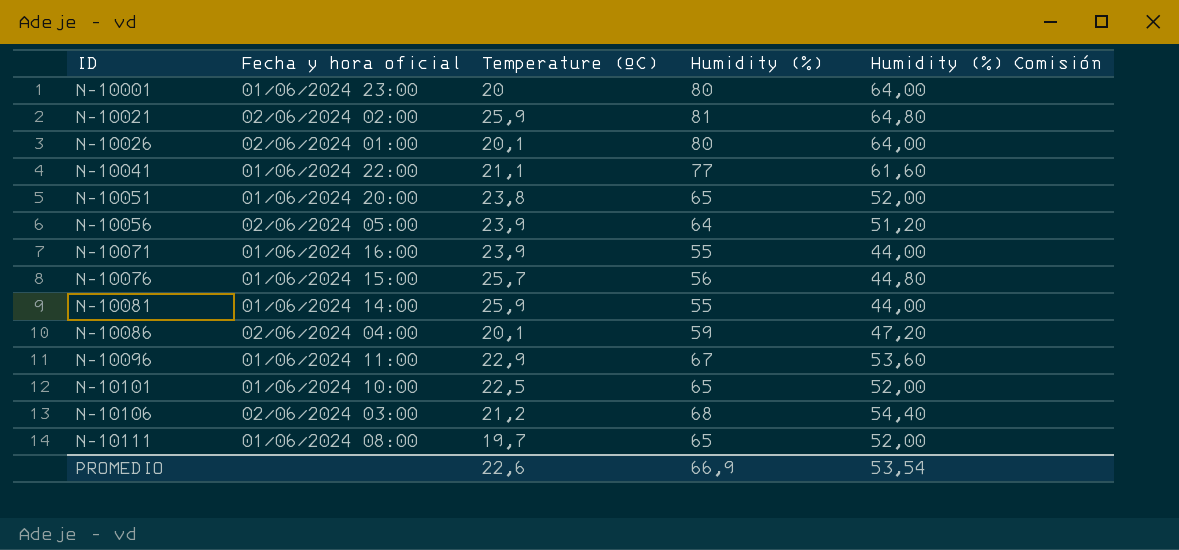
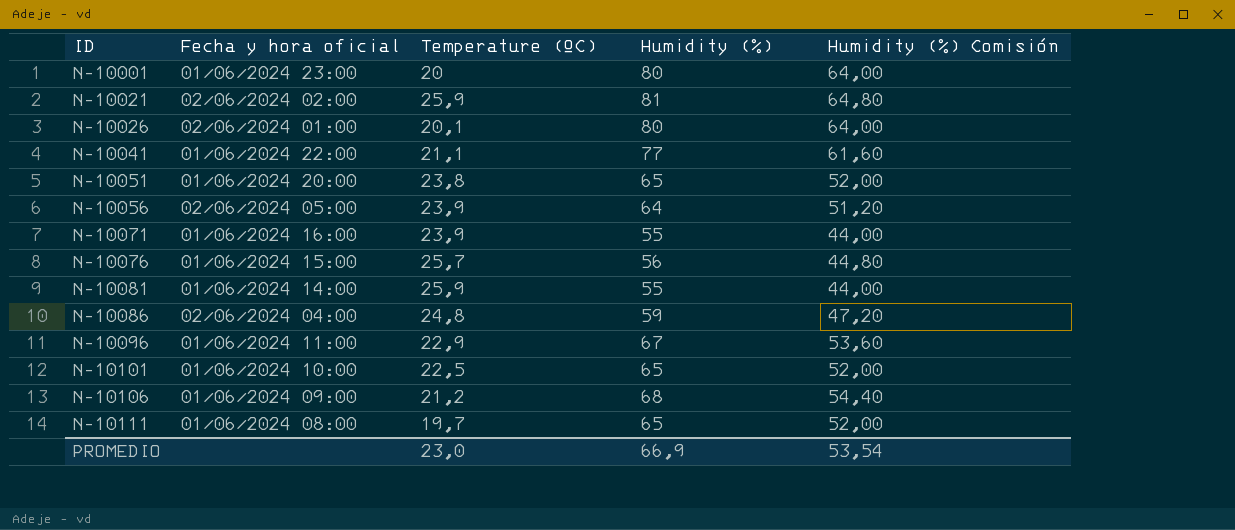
N-10086 | Temperature (ºC): 20,1 -> 24,8
N-10106 | Fecha y hora oficial: 02/06/2024 03:00 -> 01/06/2024 09:00
PROMEDIO | Temperature (ºC): 22,6 -> 23,0

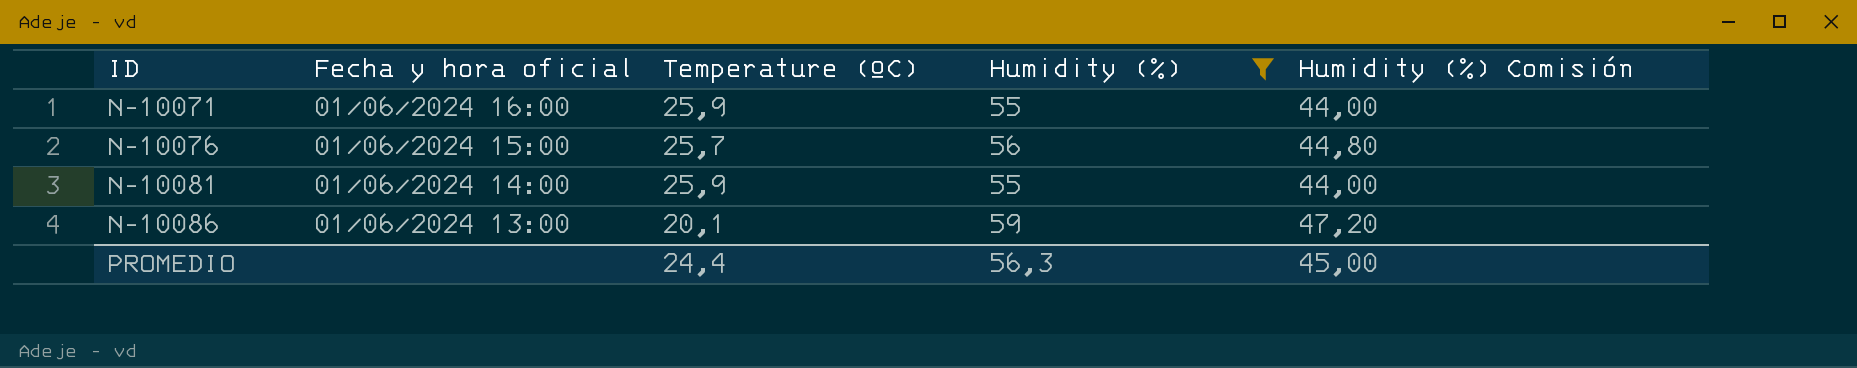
filter: none -> Humidity (%) <= 59
N-10071 | Temperature (ºC): 23,9 -> 25,9
N-10086 | Fecha y hora oficial: 02/06/2024 04:00 -> 01/06/2024 13:00
N-10086 | Temperature (ºC): 24,8 -> 20,1
PROMEDIO | Temperature (ºC): 23,0 -> 24,4
PROMEDIO | Humidity (%): 66,9 -> 56,3
PROMEDIO | Humidity (%) Comisión: 53,54 -> 45,00

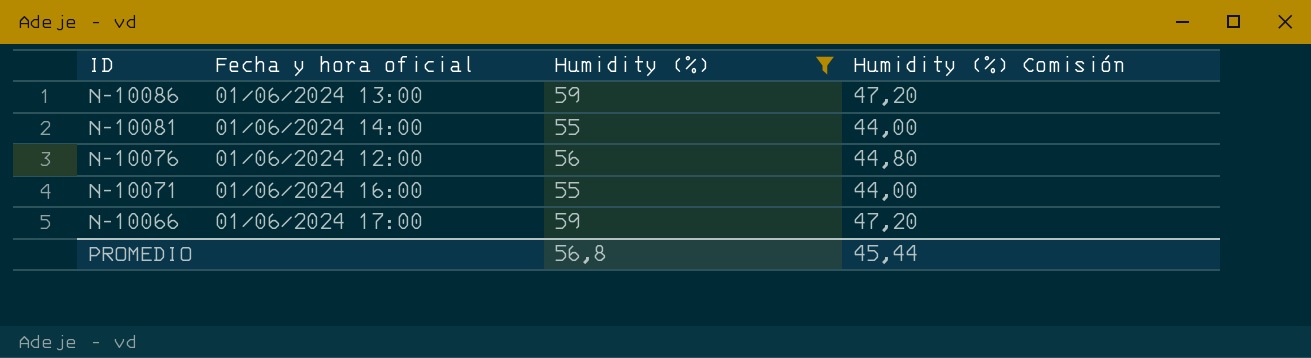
row order: ID ascending -> ID descending
column Temperature (ºC) | position: 3 -> none
N-10076 | Fecha y hora oficial: 01/06/2024 15:00 -> 01/06/2024 12:00
row N-10066: none -> 01/06/2024 17:00 | 59 | 47,20
PROMEDIO | Humidity (%): 56,3 -> 56,8
PROMEDIO | Humidity (%) Comisión: 45,00 -> 45,44

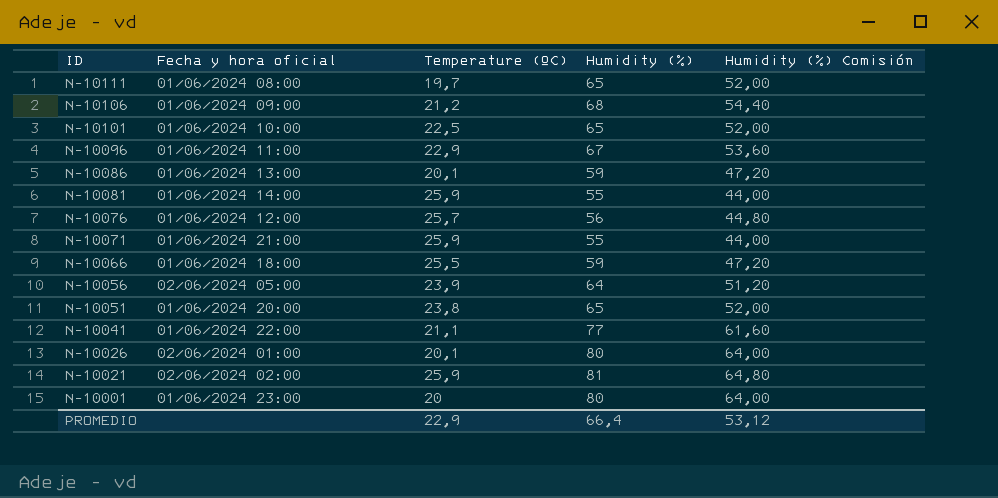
filter: Humidity (%) <= 59 -> none
column Temperature (ºC) | position: none -> 3
N-10071 | Fecha y hora oficial: 01/06/2024 16:00 -> 01/06/2024 21:00
N-10066 | Fecha y hora oficial: 01/06/2024 17:00 -> 01/06/2024 18:00
PROMEDIO | Humidity (%): 56,8 -> 66,4
PROMEDIO | Humidity (%) Comisión: 45,44 -> 53,12

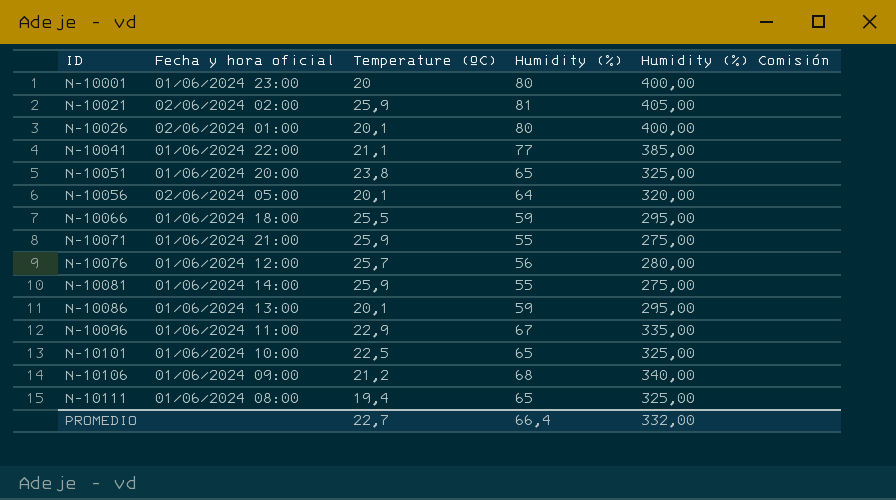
row order: ID descending -> ID ascending
column Humidity (%) Comisión | formula: [Humidity (%)] * 0,8 -> [Humidity (%)] * 5
N-10056 | Temperature (ºC): 23,9 -> 20,1
N-10111 | Temperature (ºC): 19,7 -> 19,4
PROMEDIO | Temperature (ºC): 22,9 -> 22,7
PROMEDIO | Humidity (%) Comisión: 53,12 -> 332,00

